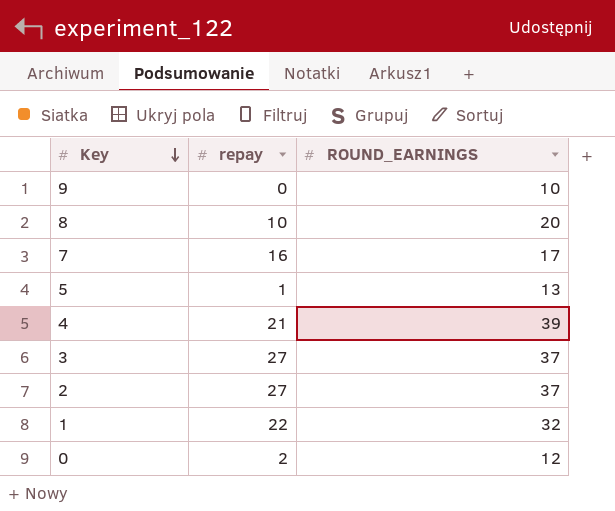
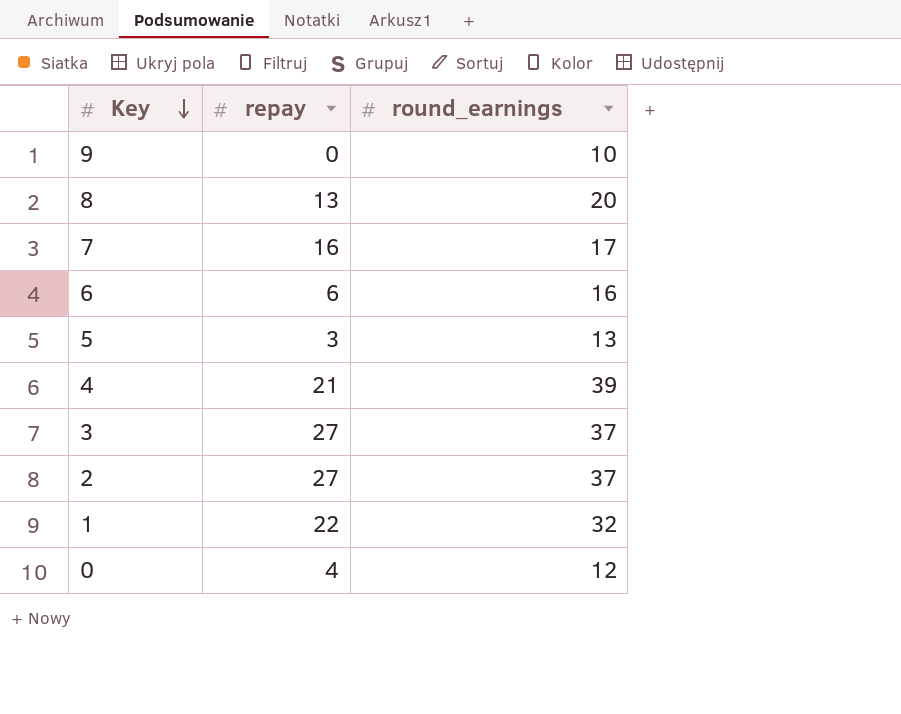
column name: ROUND_EARNINGS -> round_earnings
8 | repay: 10 -> 13
row 6: none -> 6 | 16
5 | repay: 1 -> 3
0 | repay: 2 -> 4

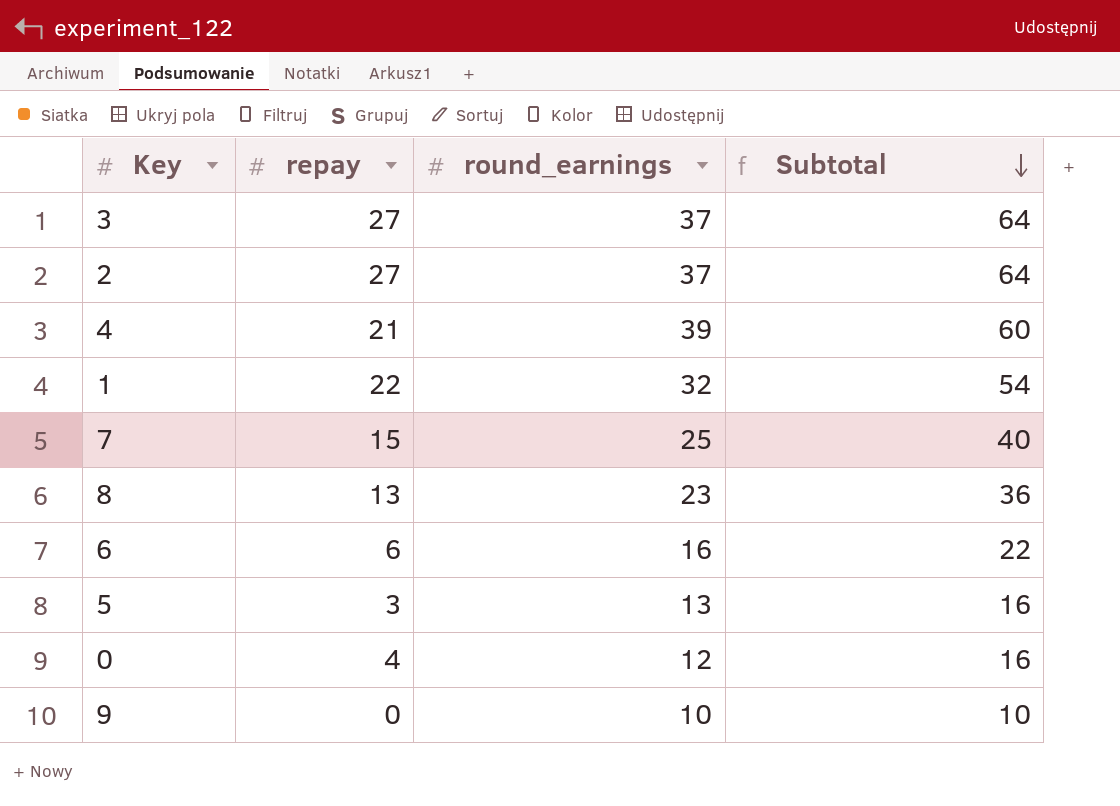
row order: Key descending -> Subtotal descending
column Subtotal | formula: none -> [repay] + [round_earnings]
7 | repay: 16 -> 15
7 | round_earnings: 17 -> 25
8 | round_earnings: 20 -> 23

